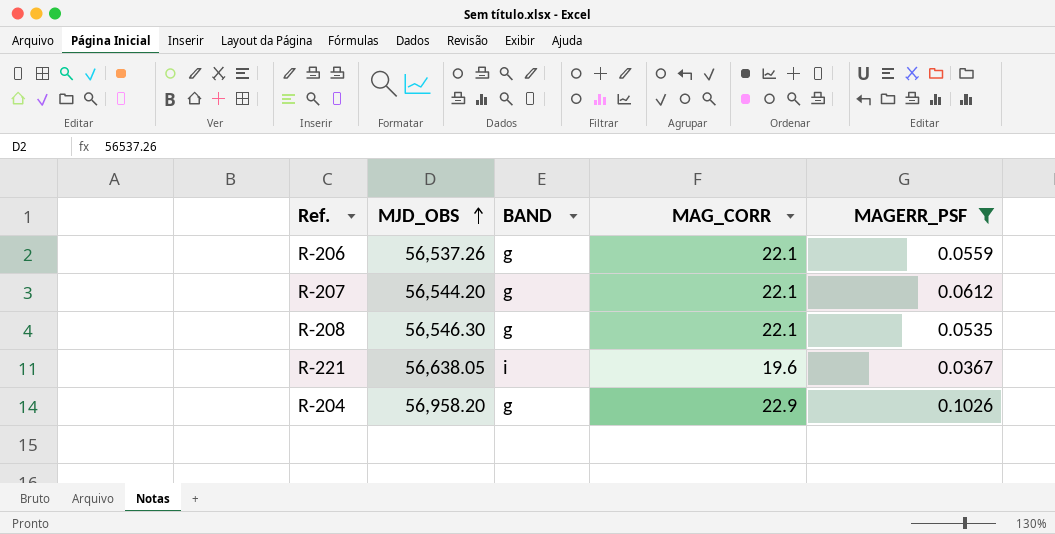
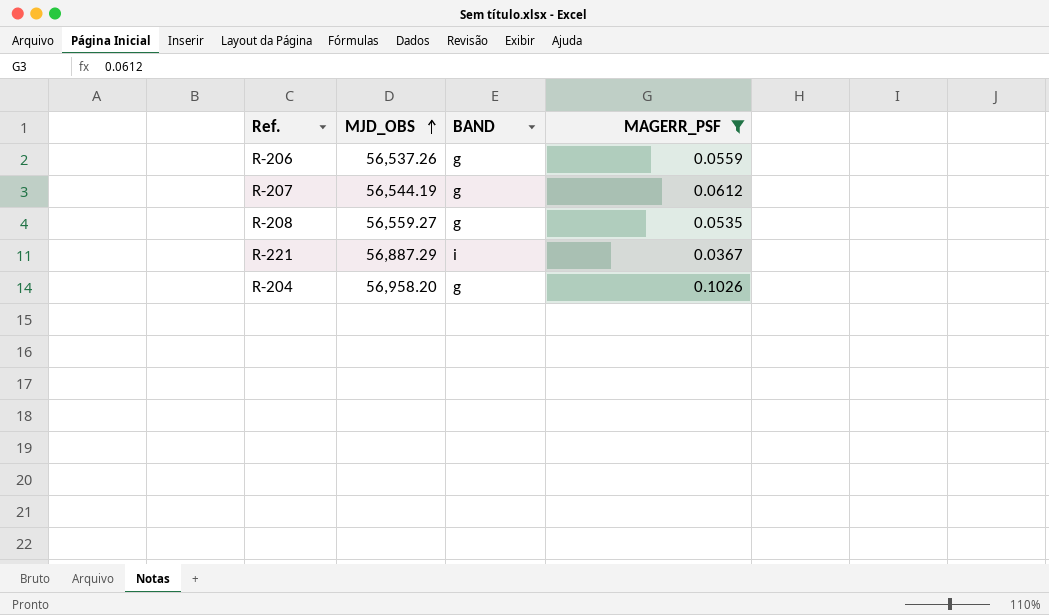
column MAG_CORR | position: 4 -> none
R-207 | MJD_OBS: 56,544.20 -> 56,544.19
R-208 | MJD_OBS: 56,546.30 -> 56,559.27
R-221 | MJD_OBS: 56,638.05 -> 56,887.29

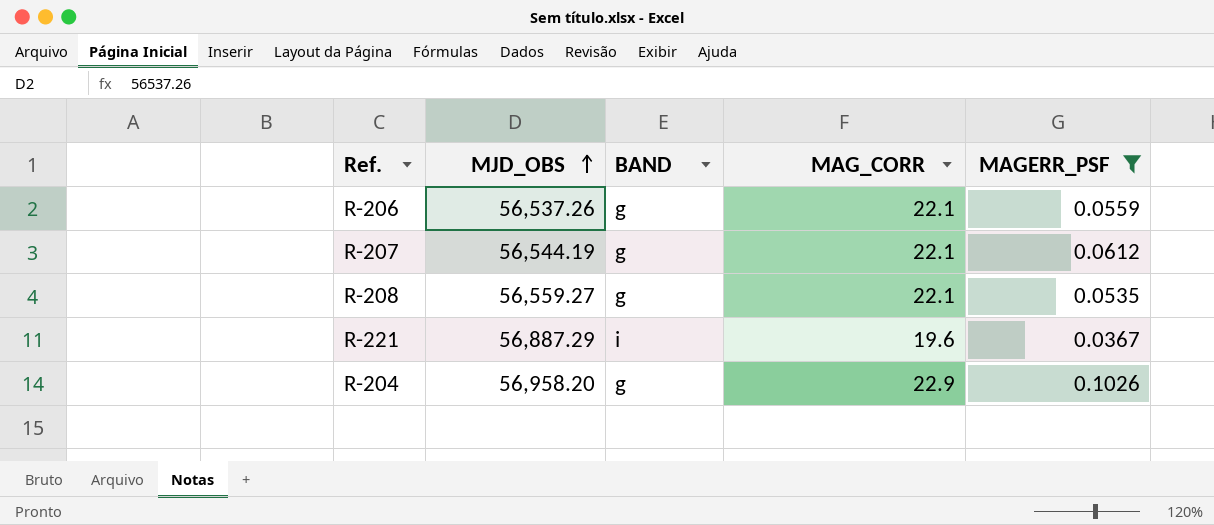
column MAG_CORR | position: none -> 4

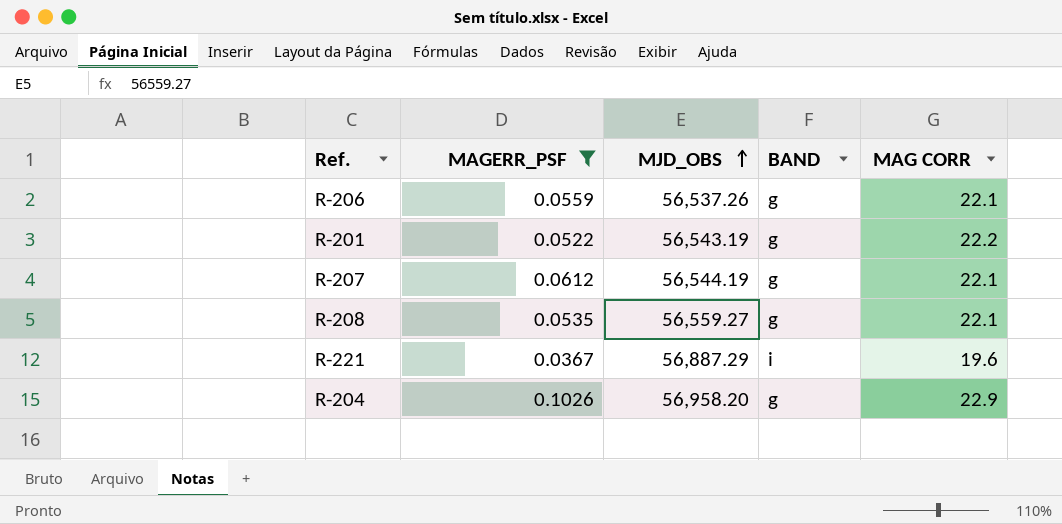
column MAGERR_PSF | position: 5 -> 2
column name: MAG_CORR -> MAG CORR
row R-201: none -> 0.0522 | 56,543.19 | g | 22.2

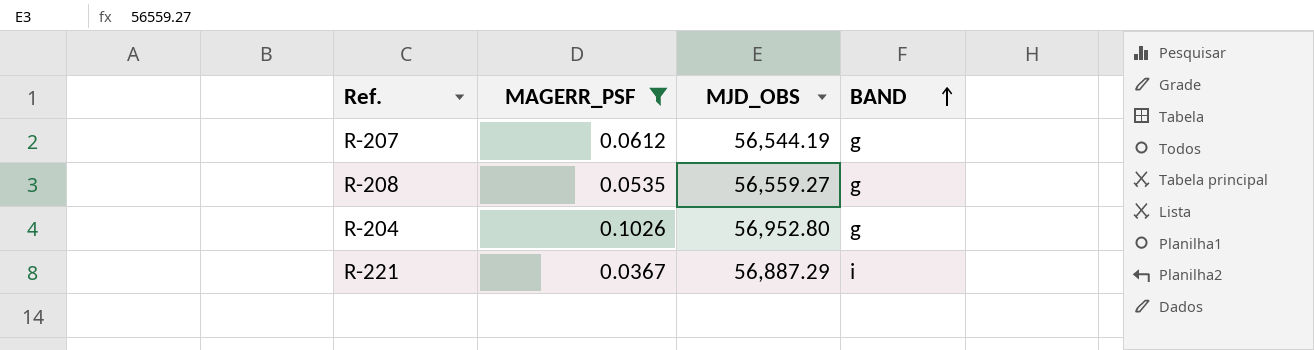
row order: MJD_OBS ascending -> BAND ascending
column MAG CORR | position: 5 -> none
row R-206: 0.0559 | 56,537.26 | g | 22.1 -> none
row R-201: 0.0522 | 56,543.19 | g | 22.2 -> none
R-204 | MJD_OBS: 56,958.20 -> 56,952.80

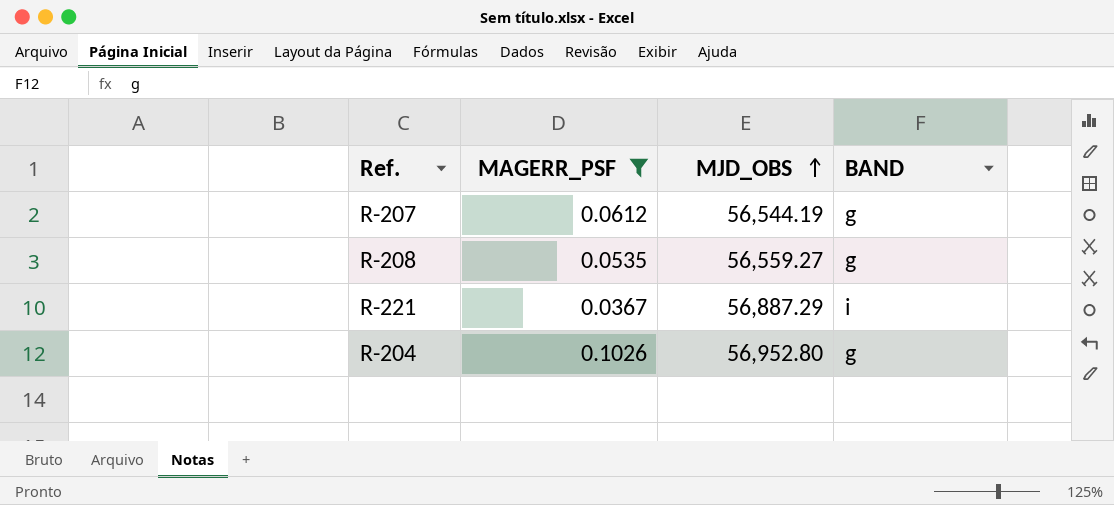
row order: BAND ascending -> MJD_OBS ascending

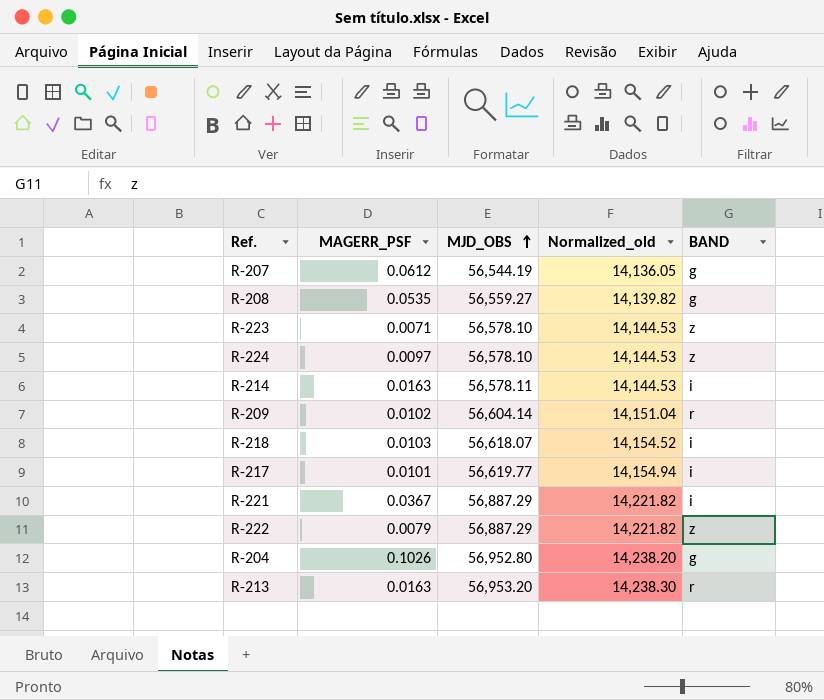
filter: MAGERR_PSF >= 0.0367 -> none
column Normalized_old | formula: none -> [MJD_OBS] * 0.25

